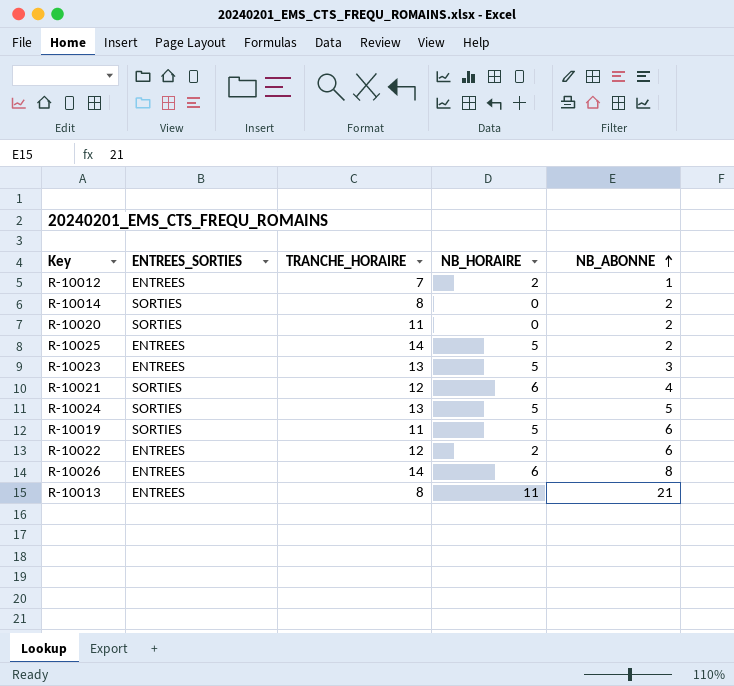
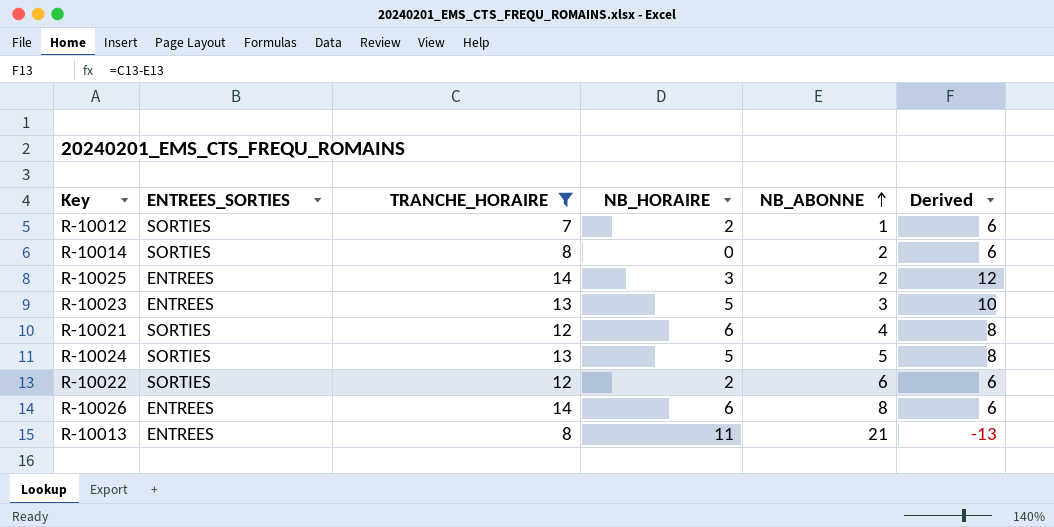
filter: none -> TRANCHE_HORAIRE != 11
column Derived | formula: none -> [TRANCHE_HORAIRE] - [NB_ABONNE]
R-10012 | ENTREES_SORTIES: ENTREES -> SORTIES
R-10025 | NB_HORAIRE: 5 -> 3
R-10022 | ENTREES_SORTIES: ENTREES -> SORTIES

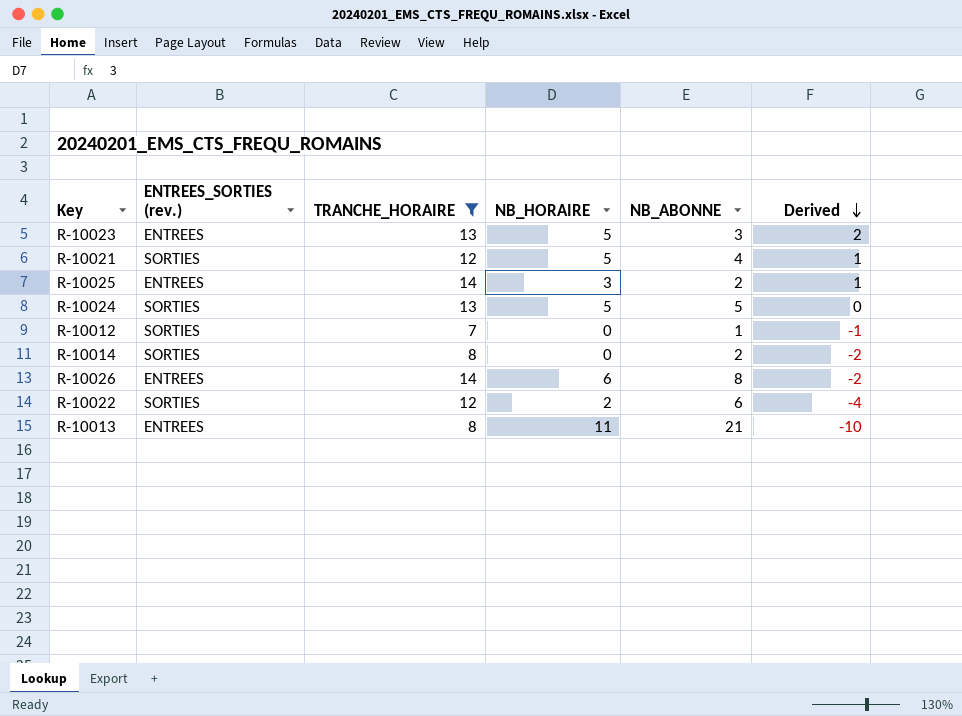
row order: NB_ABONNE ascending -> Derived descending
column name: ENTREES_SORTIES -> ENTREES_SORTIES (rev.)
column Derived | formula: [TRANCHE_HORAIRE] - [NB_ABONNE] -> [NB_HORAIRE] - [NB_ABONNE]
R-10021 | NB_HORAIRE: 6 -> 5
R-10012 | NB_HORAIRE: 2 -> 0

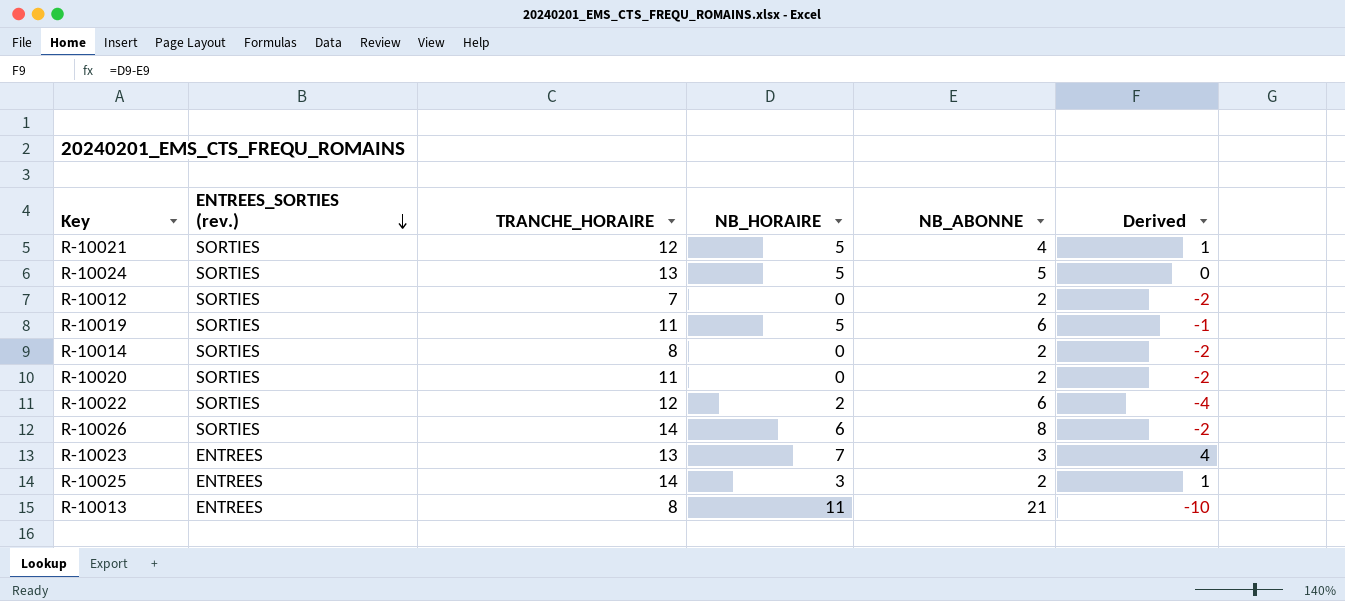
filter: TRANCHE_HORAIRE != 11 -> none
row order: Derived descending -> ENTREES_SORTIES (rev.) descending
R-10012 | NB_ABONNE: 1 -> 2
R-10012 | Derived: -1 -> -2
R-10026 | ENTREES_SORTIES (rev.): ENTREES -> SORTIES
R-10023 | NB_HORAIRE: 5 -> 7
R-10023 | Derived: 2 -> 4

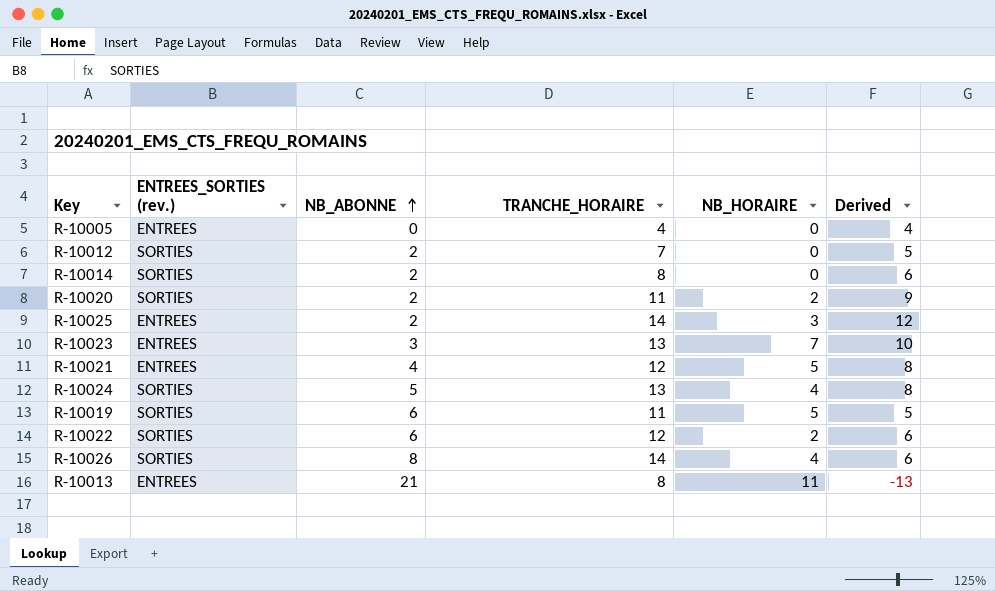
row order: ENTREES_SORTIES (rev.) descending -> NB_ABONNE ascending
column NB_ABONNE | position: 5 -> 3
column Derived | formula: [NB_HORAIRE] - [NB_ABONNE] -> [TRANCHE_HORAIRE] - [NB_ABONNE]
row R-10005: none -> ENTREES | 0 | 4 | 0 | 4
R-10020 | NB_HORAIRE: 0 -> 2
R-10021 | ENTREES_SORTIES (rev.): SORTIES -> ENTREES
R-10024 | NB_HORAIRE: 5 -> 4
R-10026 | NB_HORAIRE: 6 -> 4

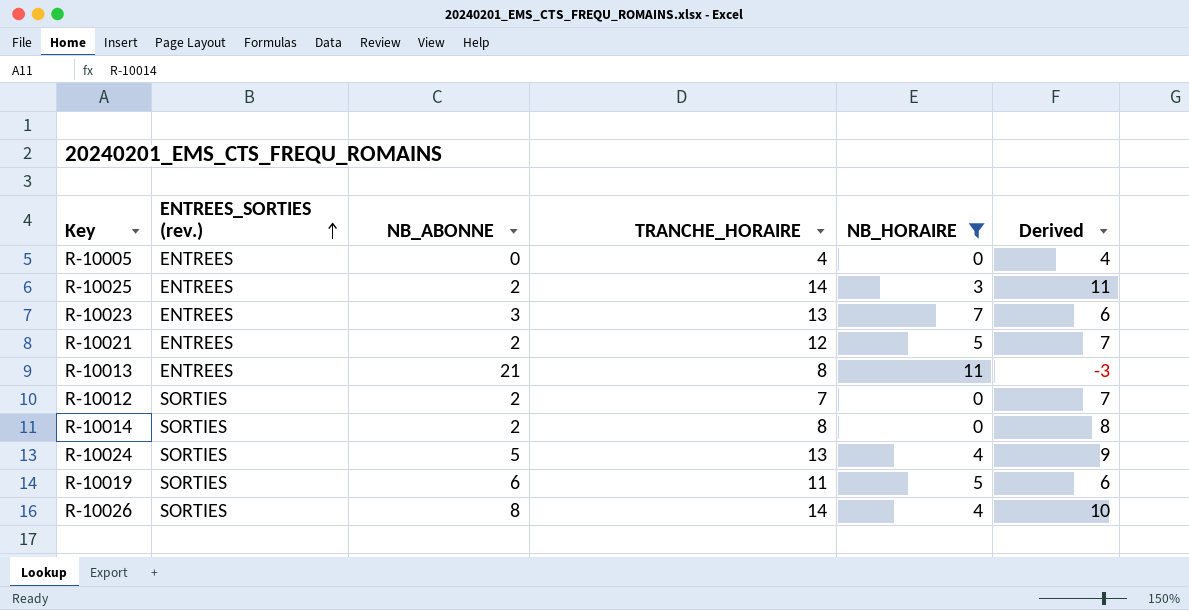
filter: none -> NB_HORAIRE != 2
row order: NB_ABONNE ascending -> ENTREES_SORTIES (rev.) ascending
column Derived | formula: [TRANCHE_HORAIRE] - [NB_ABONNE] -> [TRANCHE_HORAIRE] - [NB_HORAIRE]
R-10021 | NB_ABONNE: 4 -> 2

